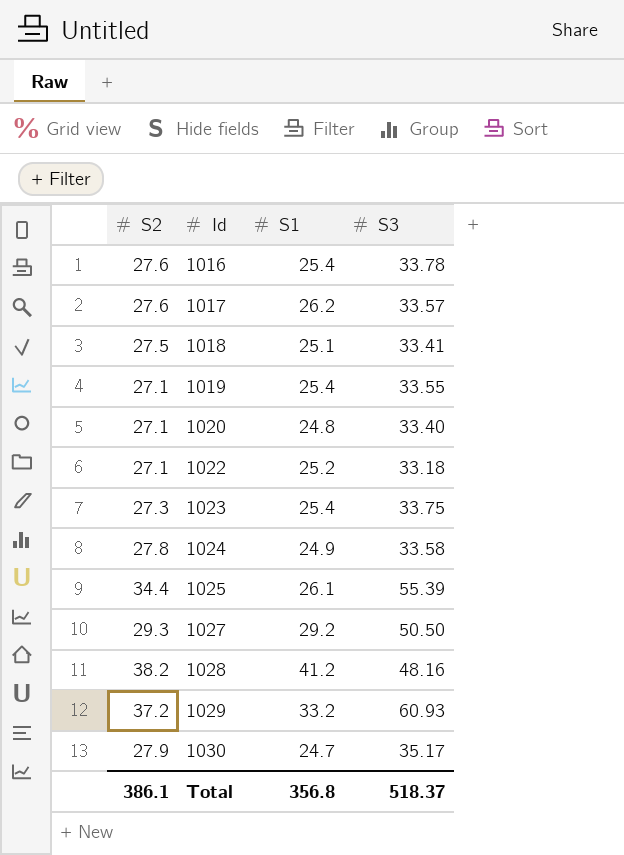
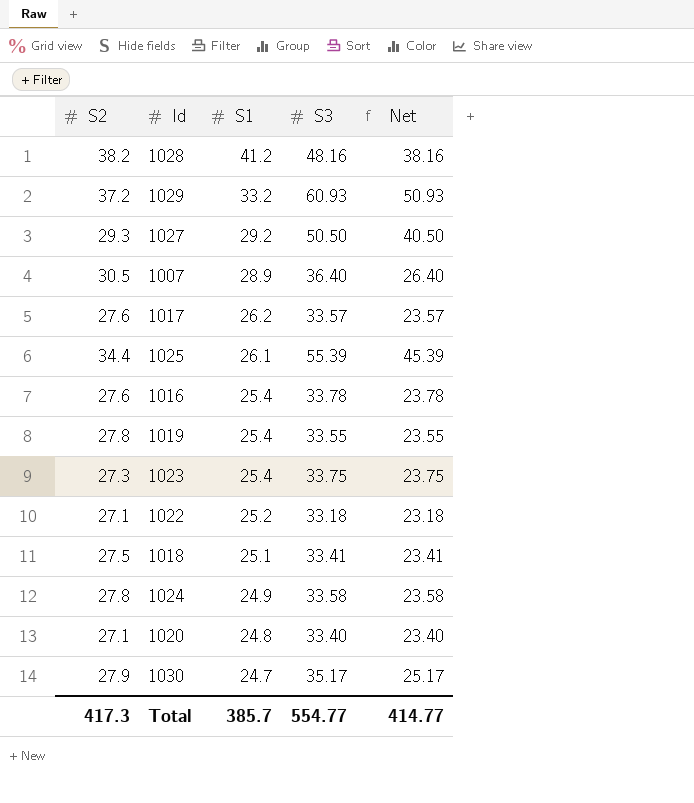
row order: Id ascending -> S1 descending
column Net | formula: none -> [S3] - 10
row 1007: none -> 30.5 | 28.9 | 36.40 | 26.40
1019 | S2: 27.1 -> 27.8
Total | S2: 386.1 -> 417.3
Total | S1: 356.8 -> 385.7
Total | S3: 518.37 -> 554.77

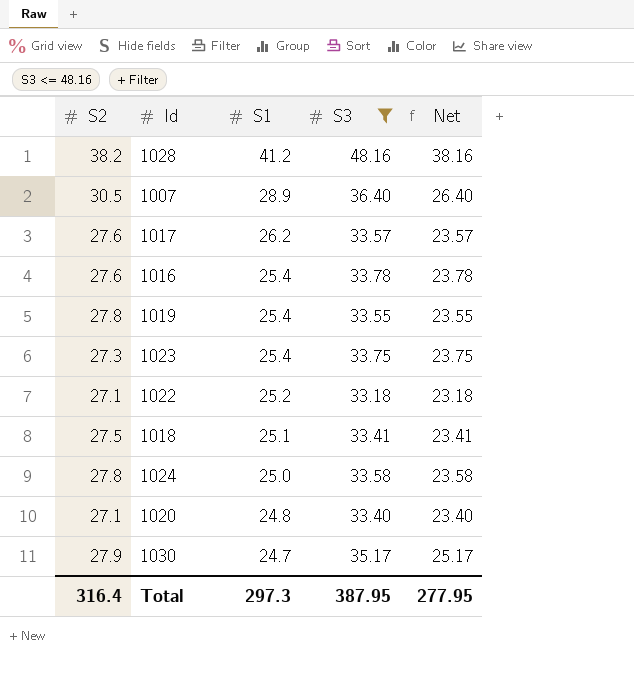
filter: none -> S3 <= 48.16
1024 | S1: 24.9 -> 25.0
Total | S2: 417.3 -> 316.4
Total | S1: 385.7 -> 297.3
Total | S3: 554.77 -> 387.95
Total | Net: 414.77 -> 277.95

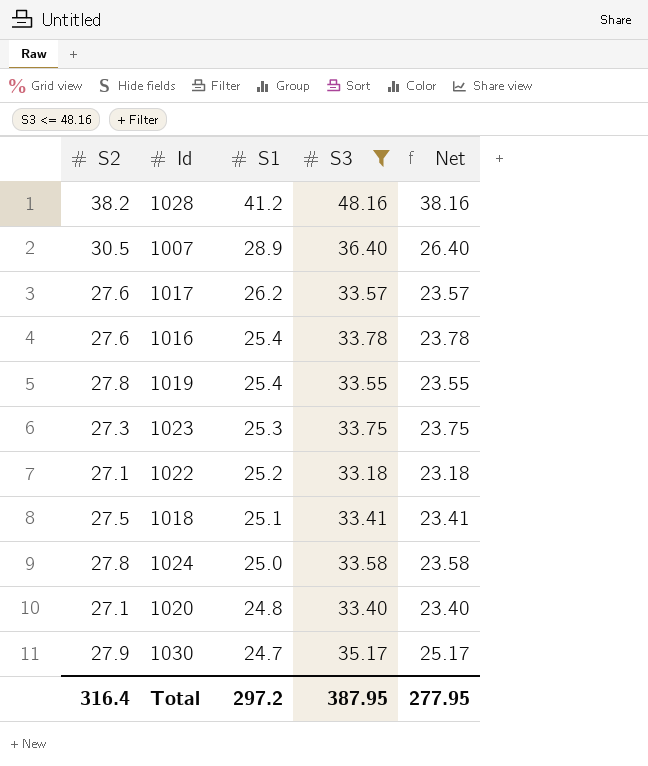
1023 | S1: 25.4 -> 25.3
Total | S1: 297.3 -> 297.2

